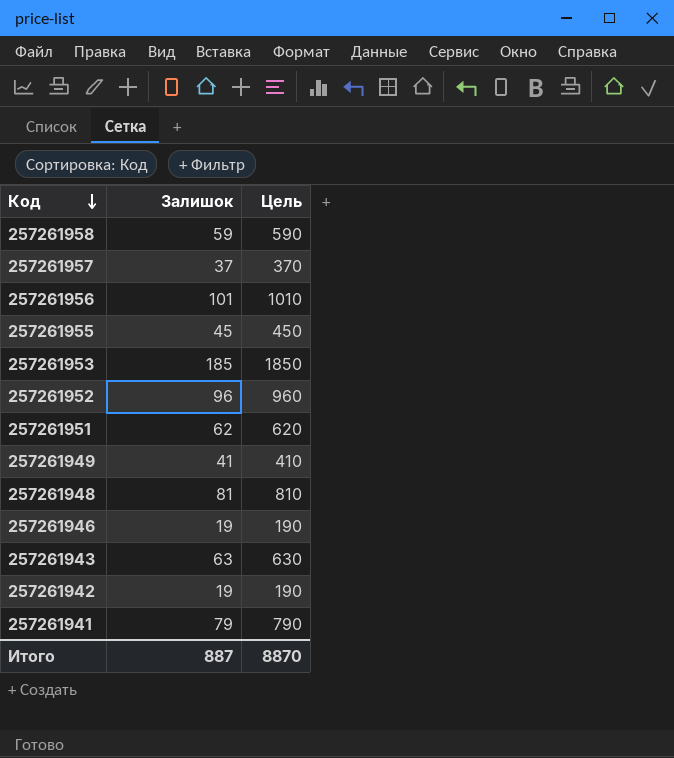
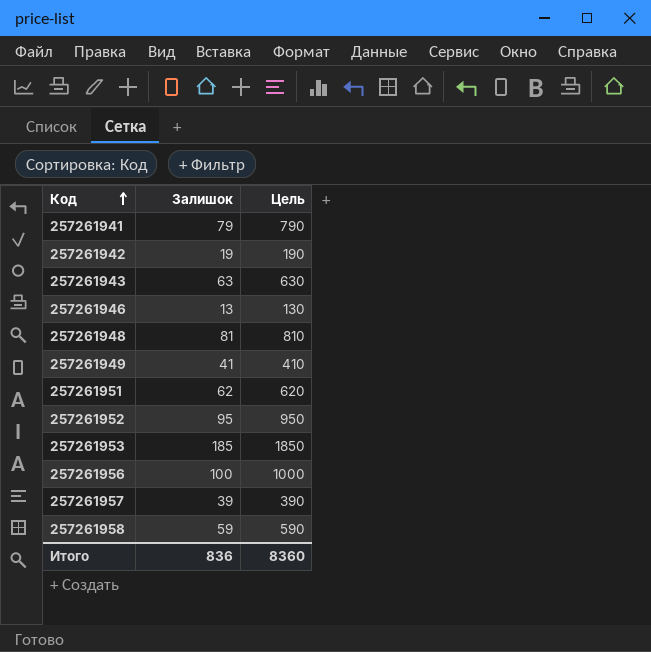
row order: Код descending -> Код ascending
row 257261955: 45 | 450 -> none
257261946 | Залишок: 19 -> 13
257261946 | Цель: 190 -> 130
257261952 | Залишок: 96 -> 95
257261952 | Цель: 960 -> 950
257261956 | Залишок: 101 -> 100
257261956 | Цель: 1010 -> 1000
257261957 | Залишок: 37 -> 39
257261957 | Цель: 370 -> 390
Итого | Залишок: 887 -> 836
Итого | Цель: 8870 -> 8360

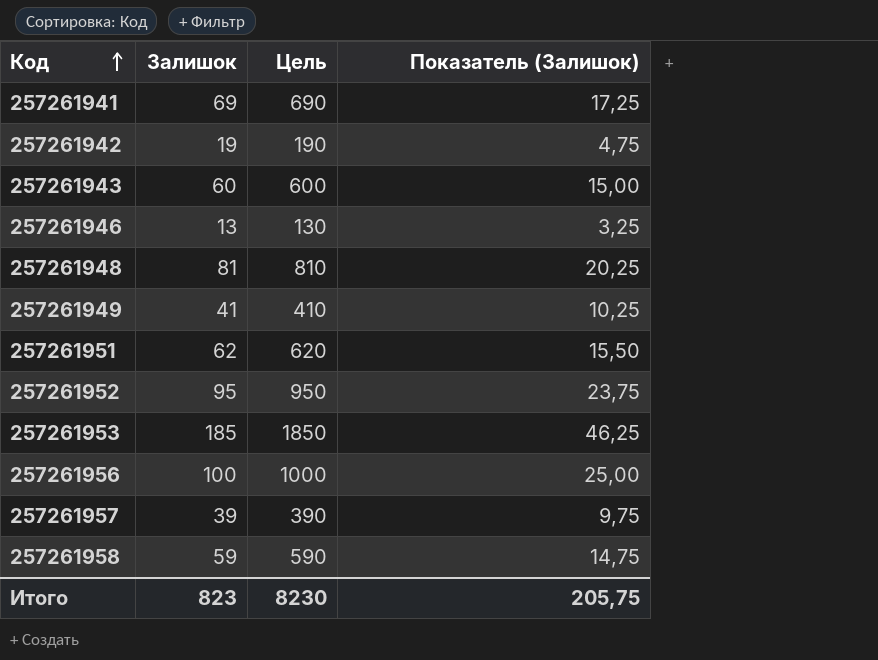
column Показатель (Залишок) | formula: none -> [Залишок] * 0,25
257261941 | Залишок: 79 -> 69
257261941 | Цель: 790 -> 690
257261943 | Залишок: 63 -> 60
257261943 | Цель: 630 -> 600
Итого | Залишок: 836 -> 823
Итого | Цель: 8360 -> 8230

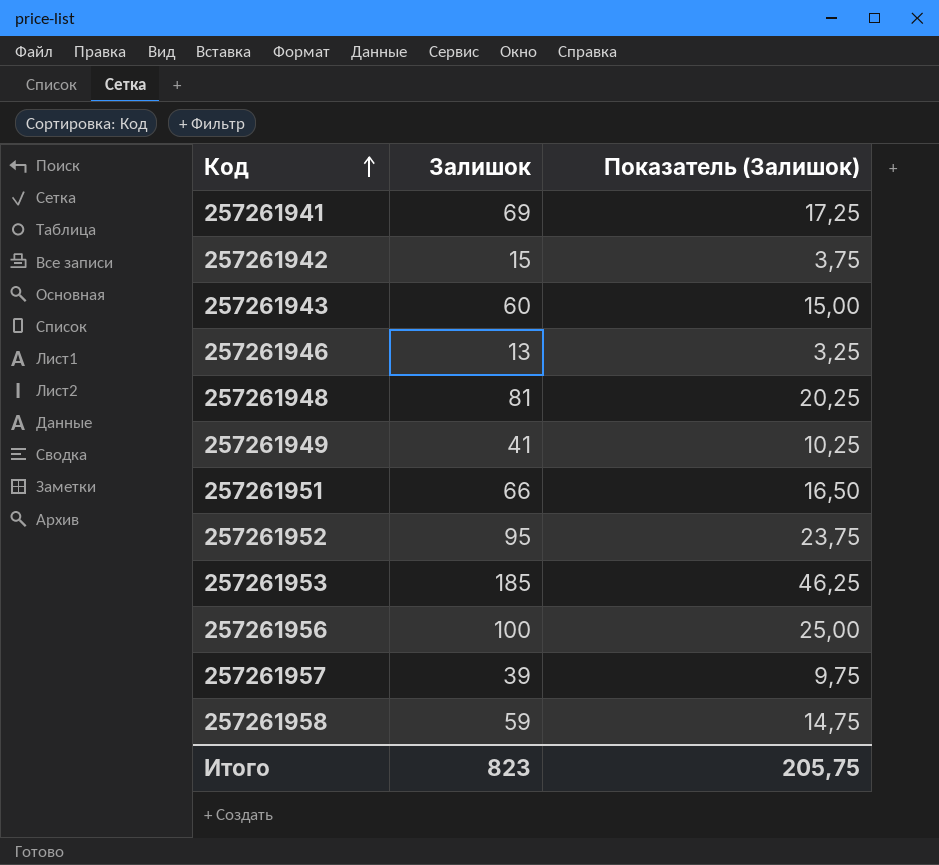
column Цель | formula: [Залишок] * 10 -> none
257261942 | Залишок: 19 -> 15
257261942 | Показатель (Залишок): 4,75 -> 3,75
257261951 | Залишок: 62 -> 66
257261951 | Показатель (Залишок): 15,50 -> 16,50

